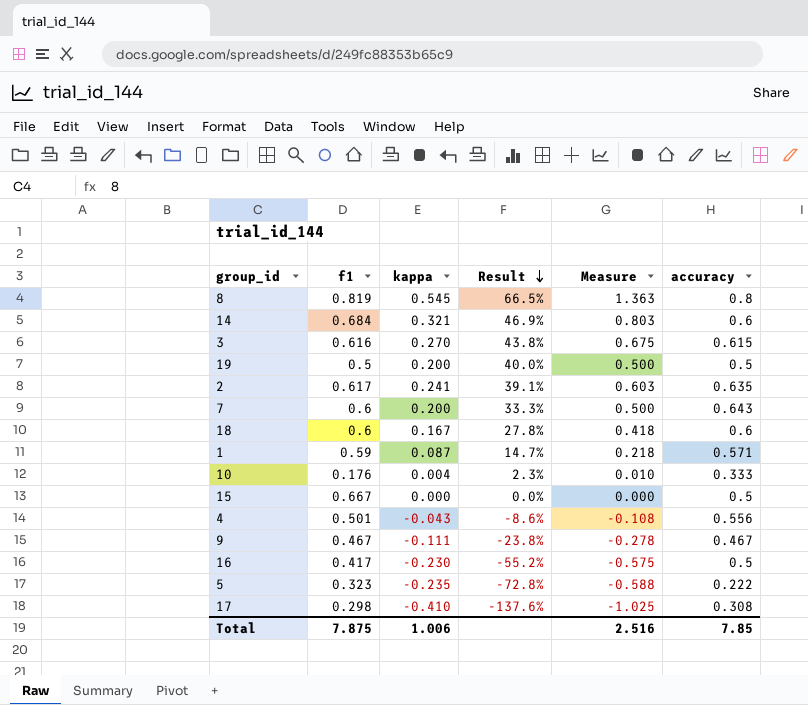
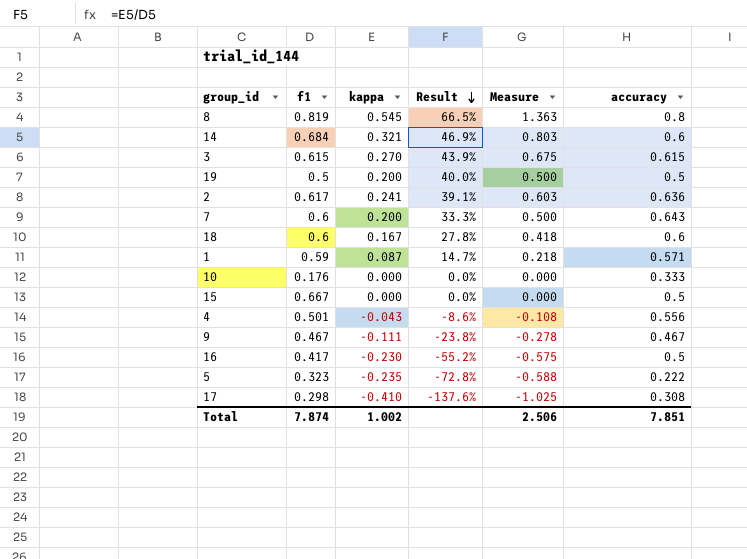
3 | f1: 0.616 -> 0.615
3 | Result: 43.8% -> 43.9%
2 | accuracy: 0.635 -> 0.636
10 | kappa: 0.004 -> 0.000
10 | Result: 2.3% -> 0.0%
10 | Measure: 0.010 -> 0.000
Total | f1: 7.875 -> 7.874
Total | kappa: 1.006 -> 1.002
Total | Measure: 2.516 -> 2.506
Total | accuracy: 7.85 -> 7.851

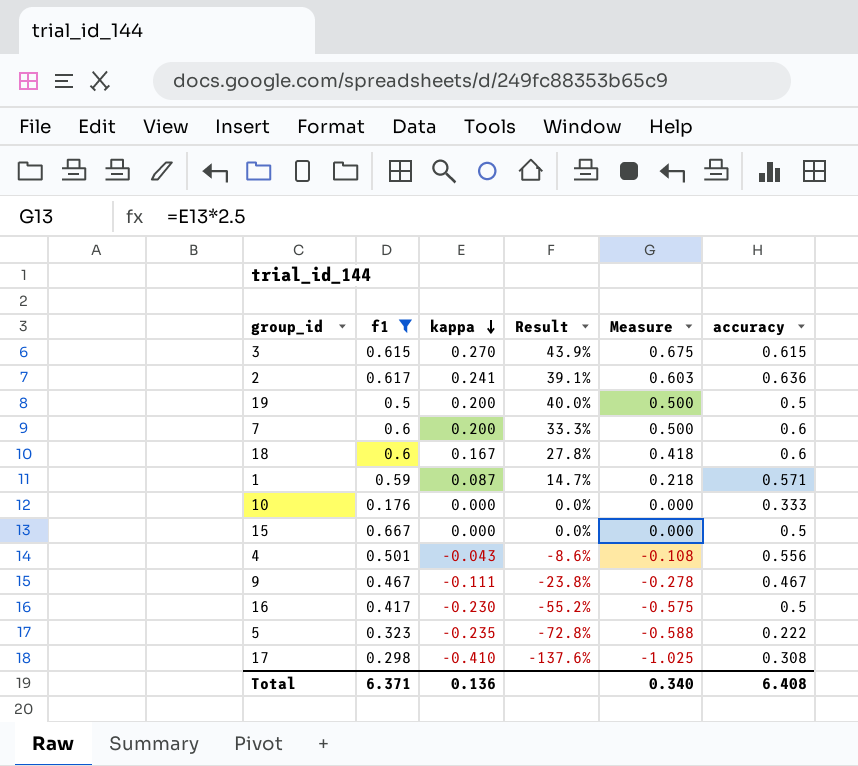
filter: none -> f1 <= 0.667
row order: Result descending -> kappa descending
7 | accuracy: 0.643 -> 0.6
Total | f1: 7.874 -> 6.371
Total | kappa: 1.002 -> 0.136
Total | Measure: 2.506 -> 0.340
Total | accuracy: 7.851 -> 6.408

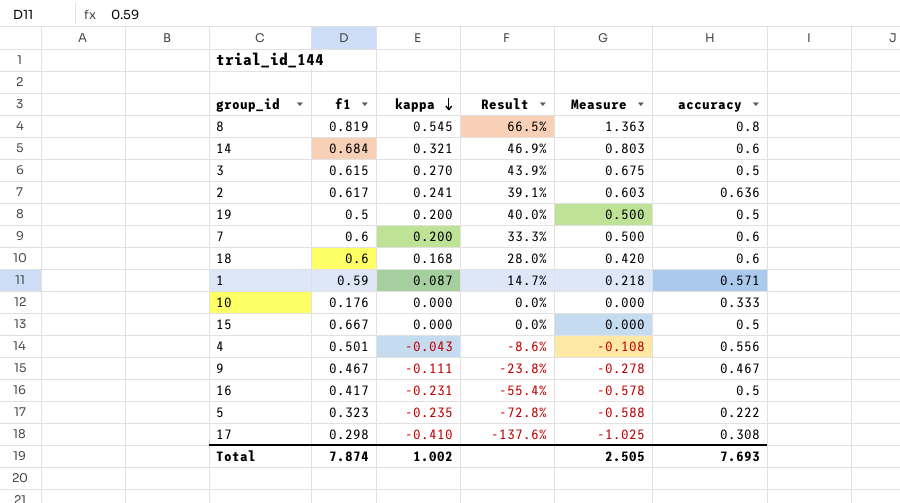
filter: f1 <= 0.667 -> none
3 | accuracy: 0.615 -> 0.5
18 | kappa: 0.167 -> 0.168
18 | Result: 27.8% -> 28.0%
18 | Measure: 0.418 -> 0.420
16 | kappa: -0.230 -> -0.231
16 | Result: -55.2% -> -55.4%
16 | Measure: -0.575 -> -0.578
Total | f1: 6.371 -> 7.874
Total | kappa: 0.136 -> 1.002
Total | Measure: 0.340 -> 2.505
Total | accuracy: 6.408 -> 7.693

